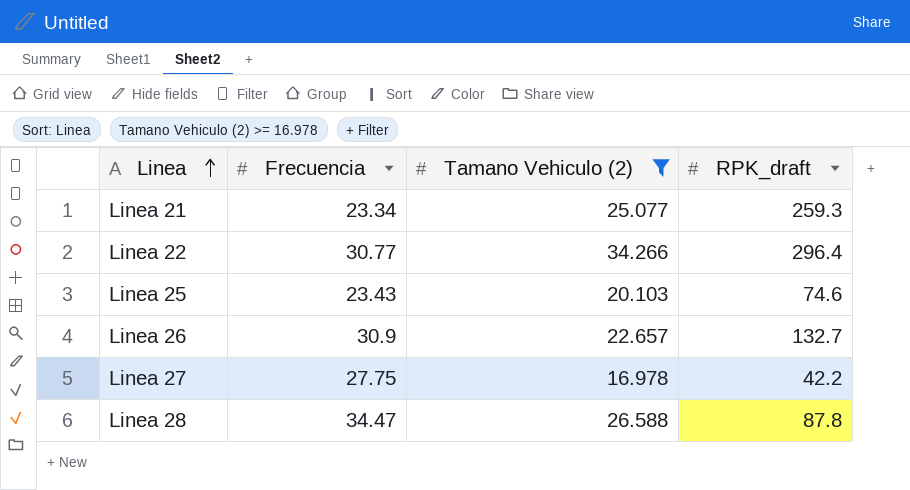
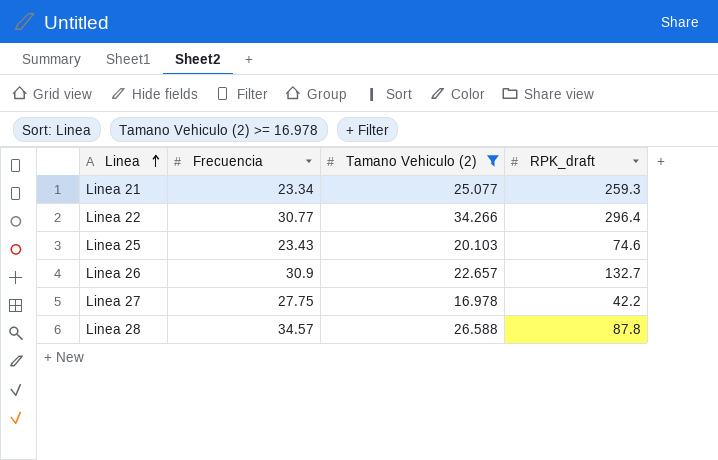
Linea 28 | Frecuencia: 34.47 -> 34.57

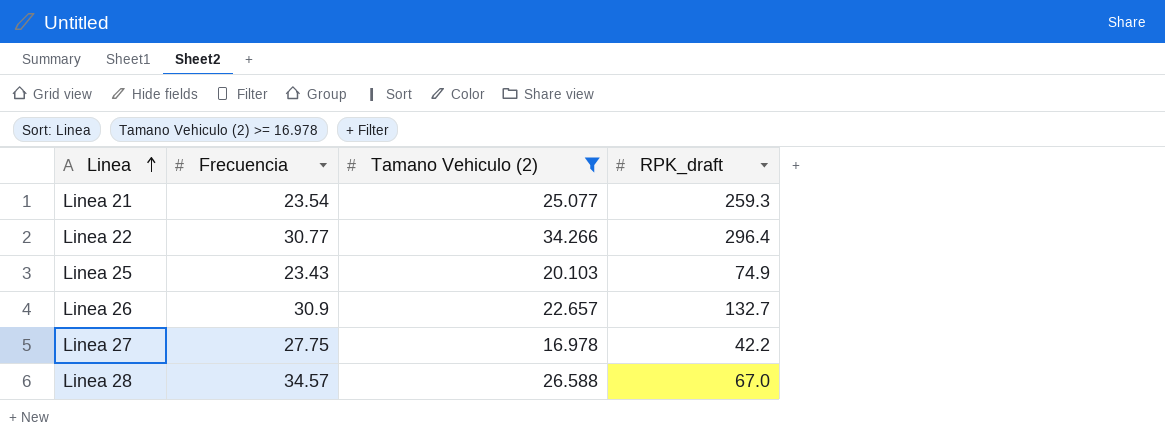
Linea 21 | Frecuencia: 23.34 -> 23.54
Linea 25 | RPK_draft: 74.6 -> 74.9
Linea 28 | RPK_draft: 87.8 -> 67.0

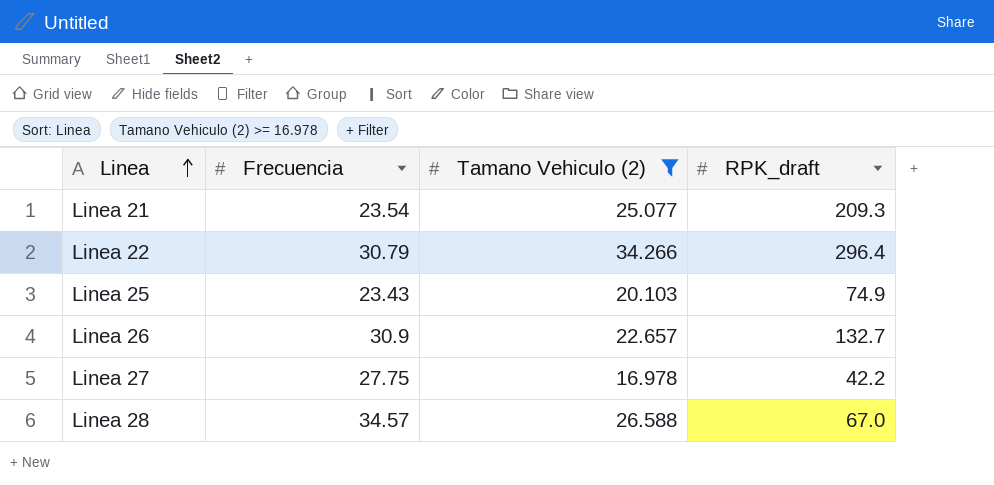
Linea 21 | RPK_draft: 259.3 -> 209.3
Linea 22 | Frecuencia: 30.77 -> 30.79

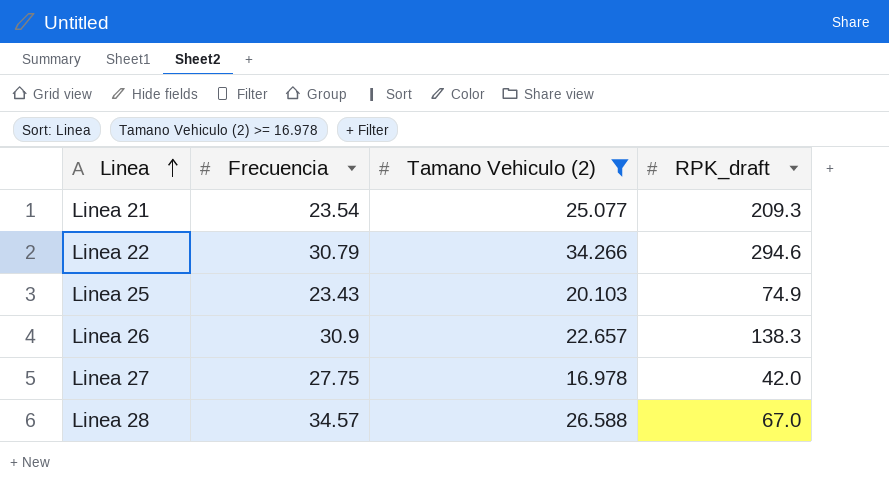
Linea 22 | RPK_draft: 296.4 -> 294.6
Linea 26 | RPK_draft: 132.7 -> 138.3
Linea 27 | RPK_draft: 42.2 -> 42.0

